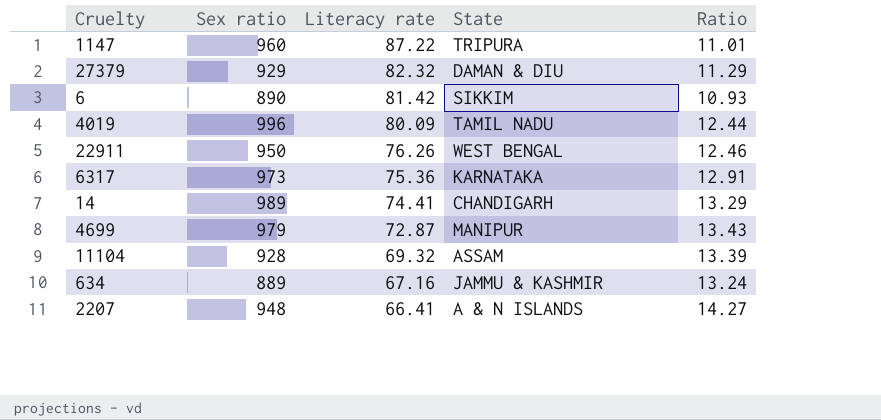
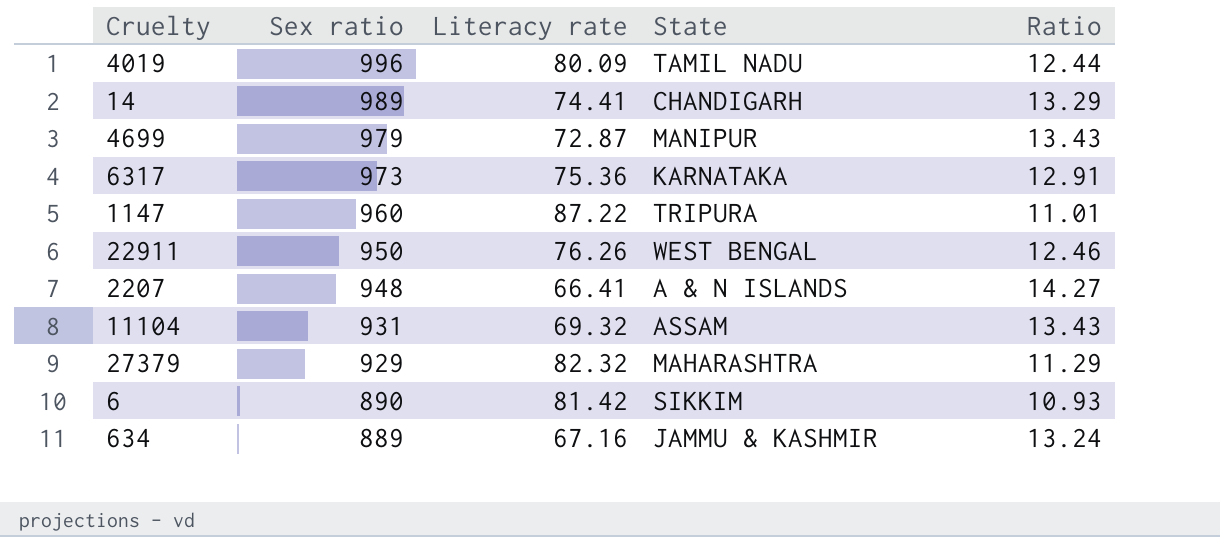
row order: Literacy rate descending -> Sex ratio descending
11104 | Sex ratio: 928 -> 931
11104 | Ratio: 13.39 -> 13.43
27379 | State: DAMAN & DIU -> MAHARASHTRA

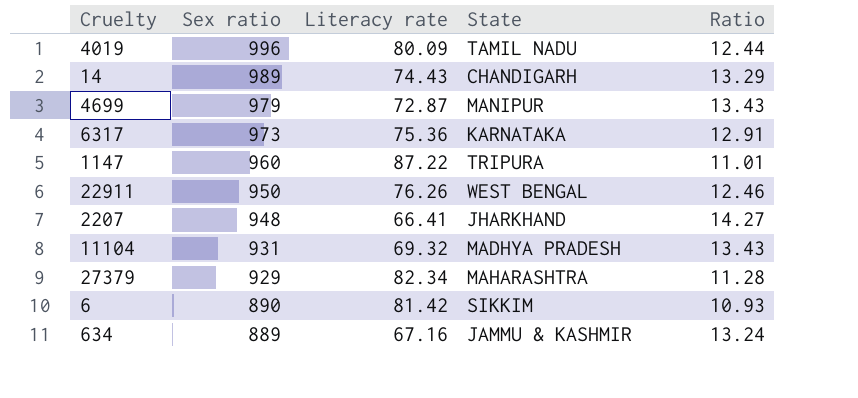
14 | Literacy rate: 74.41 -> 74.43
2207 | State: A & N ISLANDS -> JHARKHAND
11104 | State: ASSAM -> MADHYA PRADESH
27379 | Literacy rate: 82.32 -> 82.34
27379 | Ratio: 11.29 -> 11.28

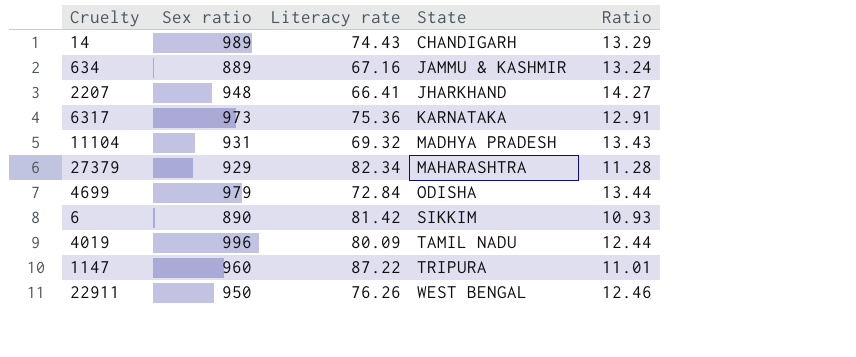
row order: Sex ratio descending -> State ascending
4699 | Literacy rate: 72.87 -> 72.84
4699 | State: MANIPUR -> ODISHA
4699 | Ratio: 13.43 -> 13.44

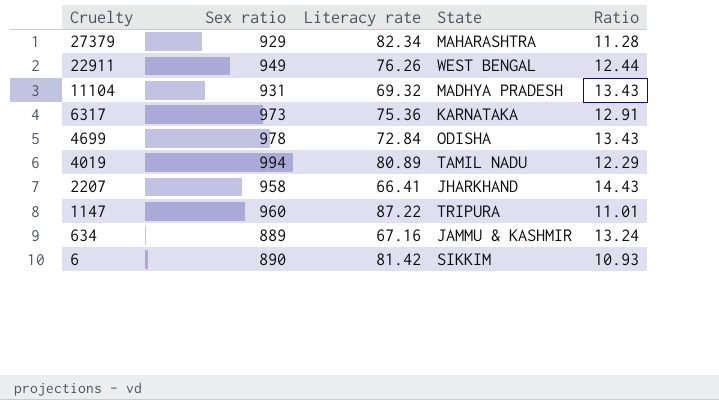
row order: State ascending -> Cruelty descending
row 14: 989 | 74.43 | CHANDIGARH | 13.29 -> none
22911 | Sex ratio: 950 -> 949
22911 | Ratio: 12.46 -> 12.44
4699 | Sex ratio: 979 -> 978
4699 | Ratio: 13.44 -> 13.43
4019 | Sex ratio: 996 -> 994
4019 | Literacy rate: 80.09 -> 80.89
4019 | Ratio: 12.44 -> 12.29
2207 | Sex ratio: 948 -> 958
2207 | Ratio: 14.27 -> 14.43

